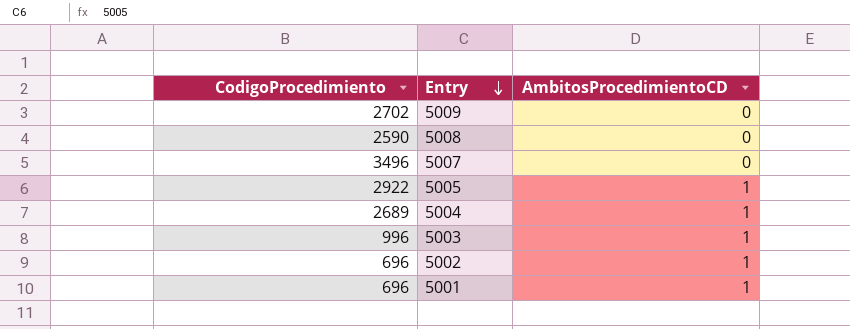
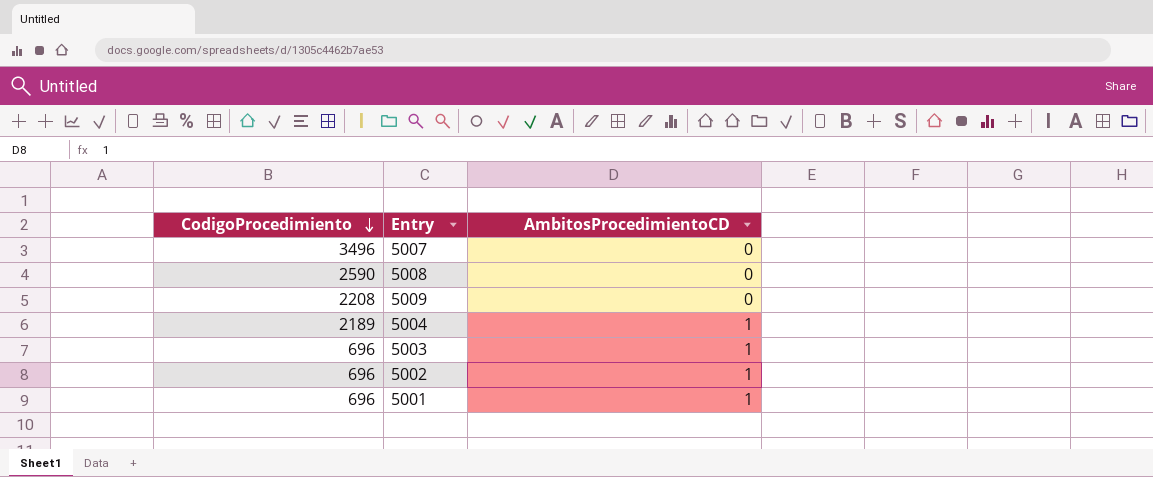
row order: Entry descending -> CodigoProcedimiento descending
row 5005: 2922 | 1 -> none
5009 | CodigoProcedimiento: 2702 -> 2208
5004 | CodigoProcedimiento: 2689 -> 2189
5003 | CodigoProcedimiento: 996 -> 696

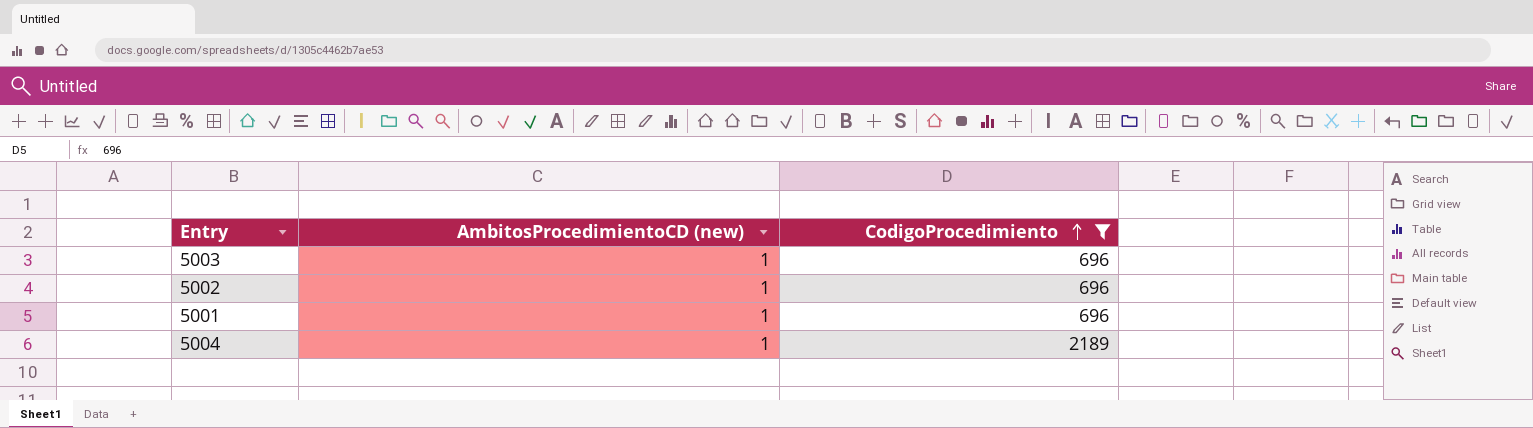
filter: none -> CodigoProcedimiento <= 2189
row order: CodigoProcedimiento descending -> CodigoProcedimiento ascending
column name: AmbitosProcedimientoCD -> AmbitosProcedimientoCD (new)
column CodigoProcedimiento | position: 1 -> 3

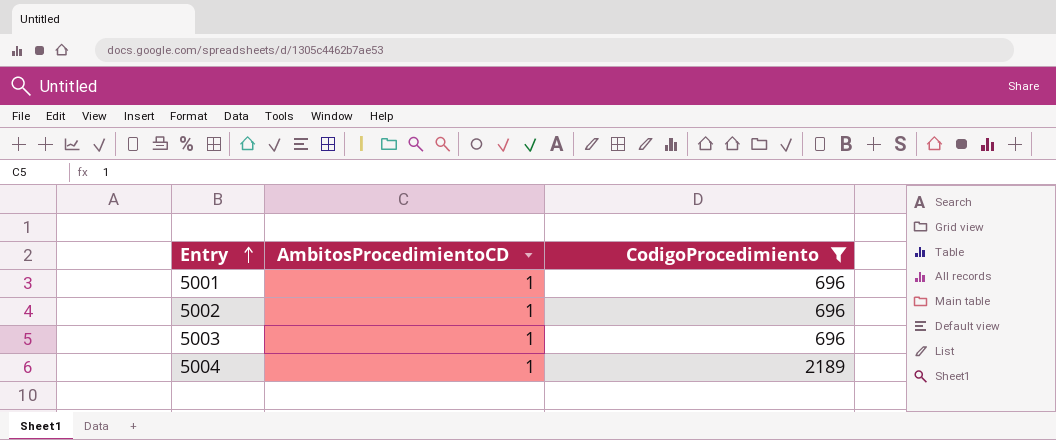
row order: CodigoProcedimiento ascending -> Entry ascending
column name: AmbitosProcedimientoCD (new) -> AmbitosProcedimientoCD

